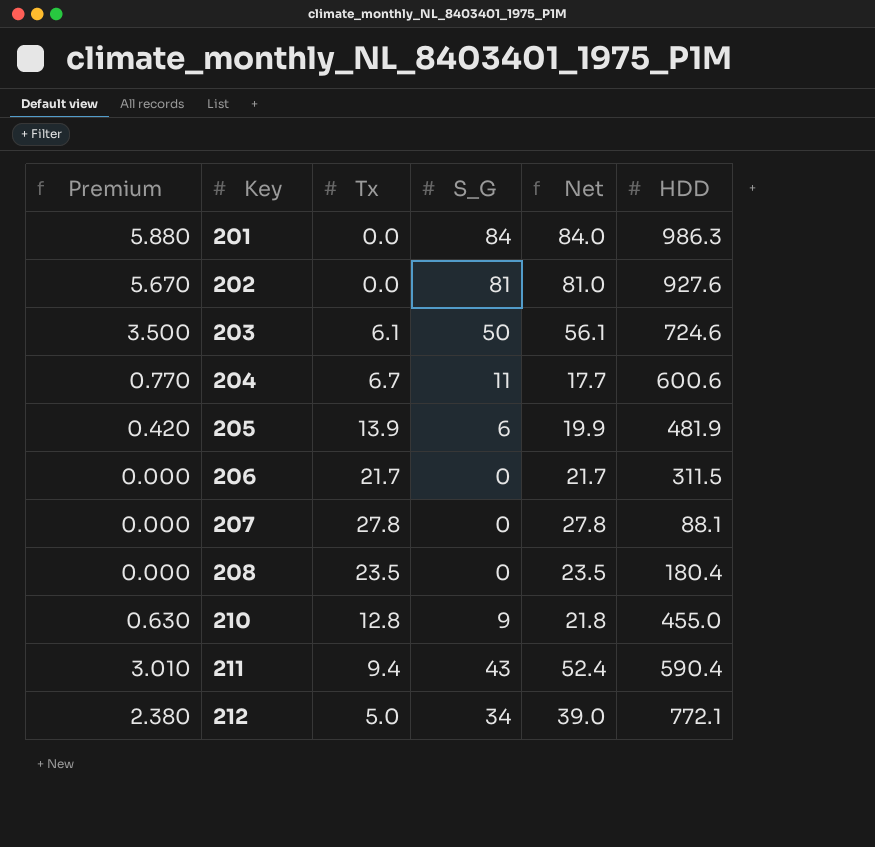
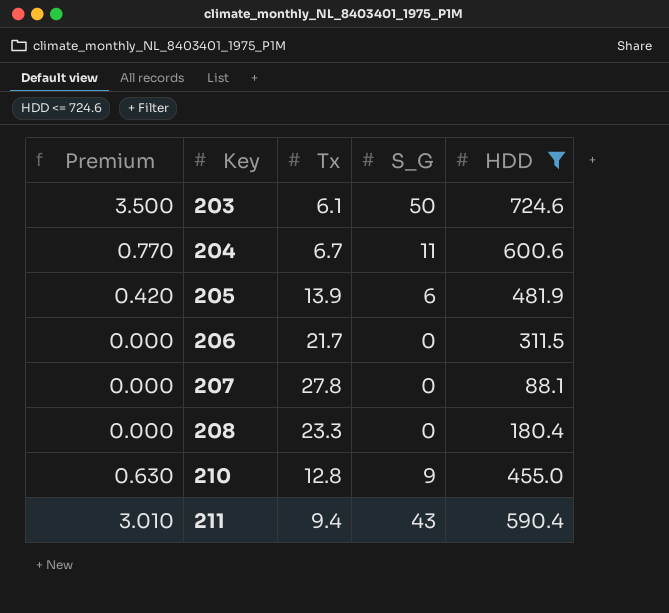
filter: none -> HDD <= 724.6
column Net | formula: [Tx] + [S_G] -> none
208 | Tx: 23.5 -> 23.3

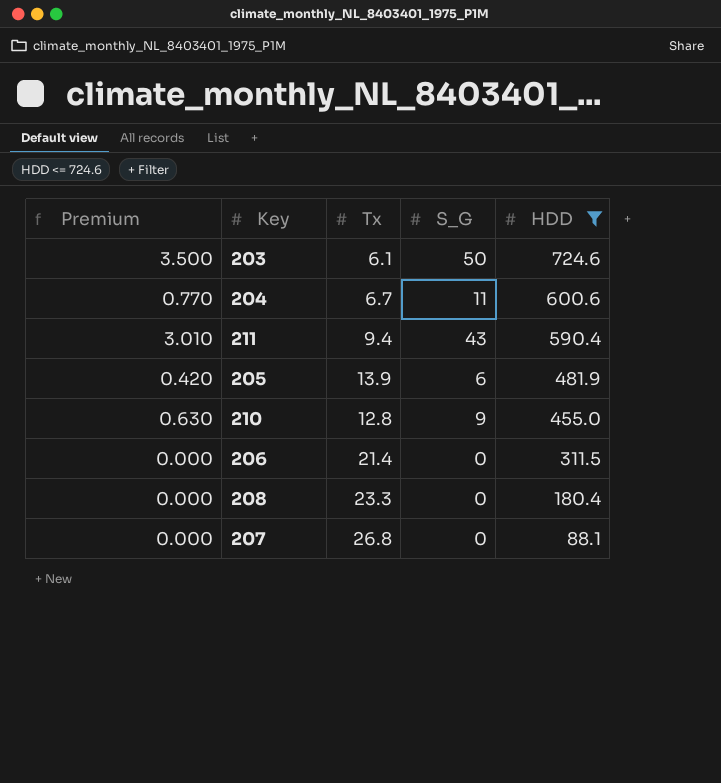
row order: Key ascending -> HDD descending
206 | Tx: 21.7 -> 21.4
207 | Tx: 27.8 -> 26.8

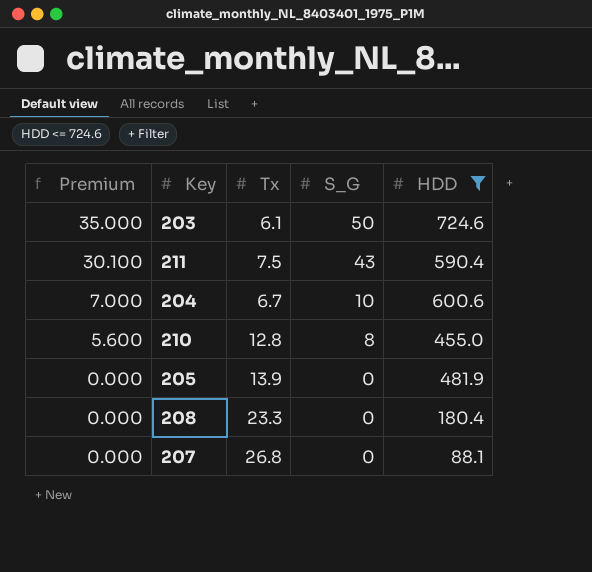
row order: HDD descending -> Premium descending
column Premium | formula: [S_G] * 0.07 -> [S_G] * 0.7
row 206: 0.000 | 21.4 | 0 | 311.5 -> none
211 | Tx: 9.4 -> 7.5
204 | S_G: 11 -> 10
210 | S_G: 9 -> 8
205 | S_G: 6 -> 0

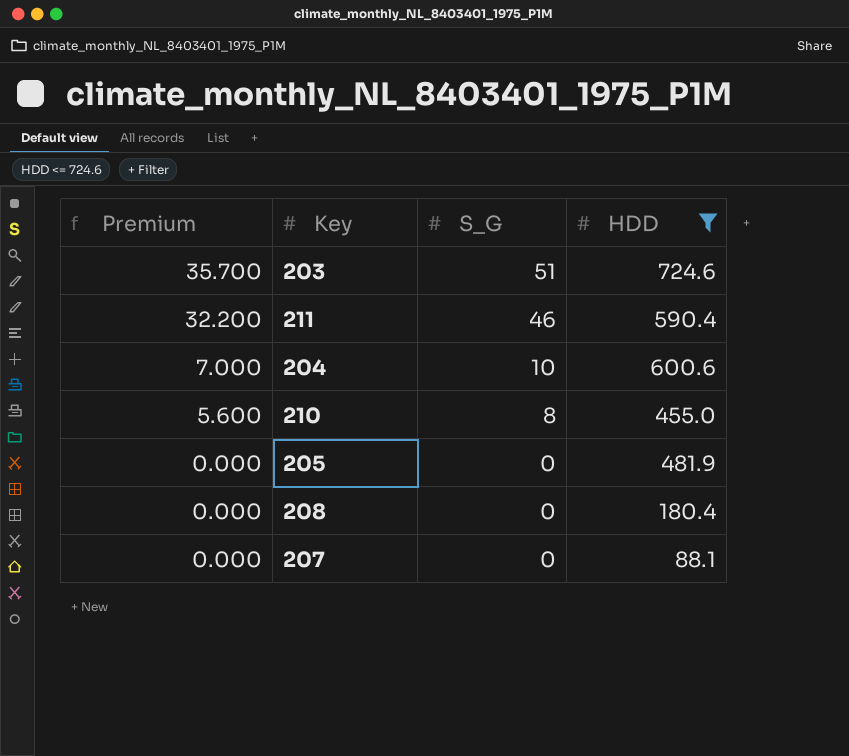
column Tx | position: 3 -> none
203 | Premium: 35.000 -> 35.700
203 | S_G: 50 -> 51
211 | Premium: 30.100 -> 32.200
211 | S_G: 43 -> 46

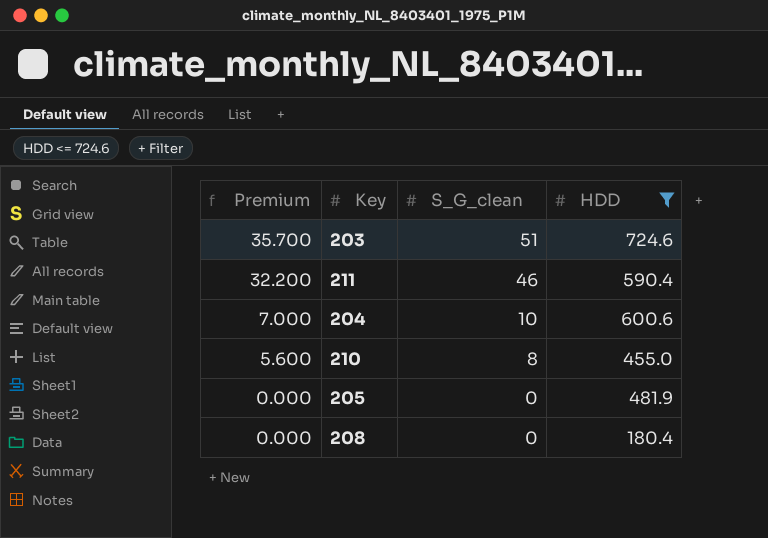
column name: S_G -> S_G_clean
row 207: 0.000 | 0 | 88.1 -> none

